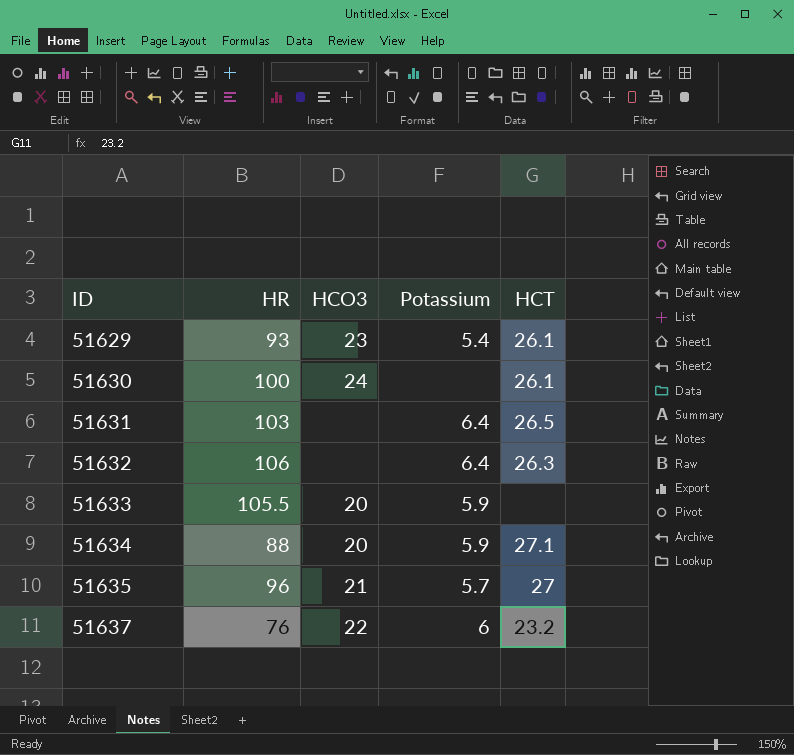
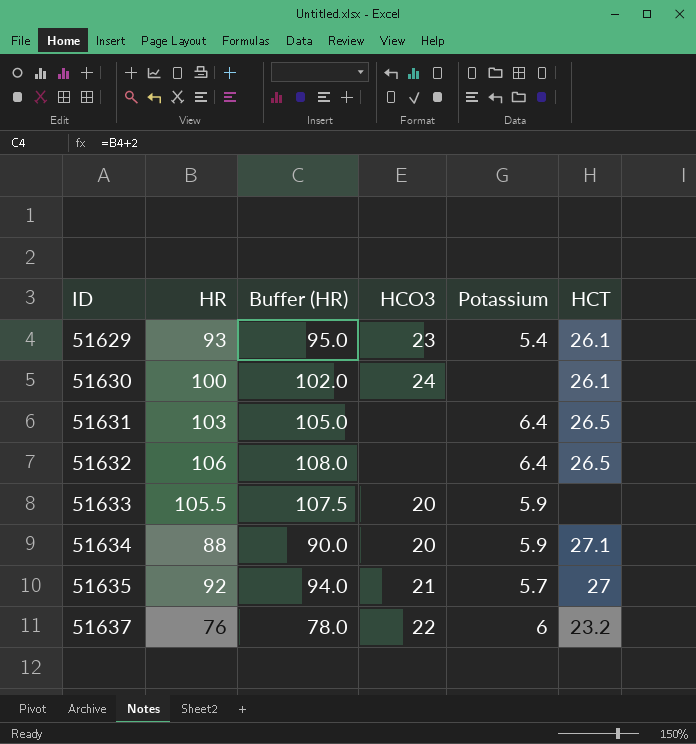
column Buffer (HR) | formula: none -> [HR] + 2
51632 | HCT: 26.3 -> 26.5
51635 | HR: 96 -> 92

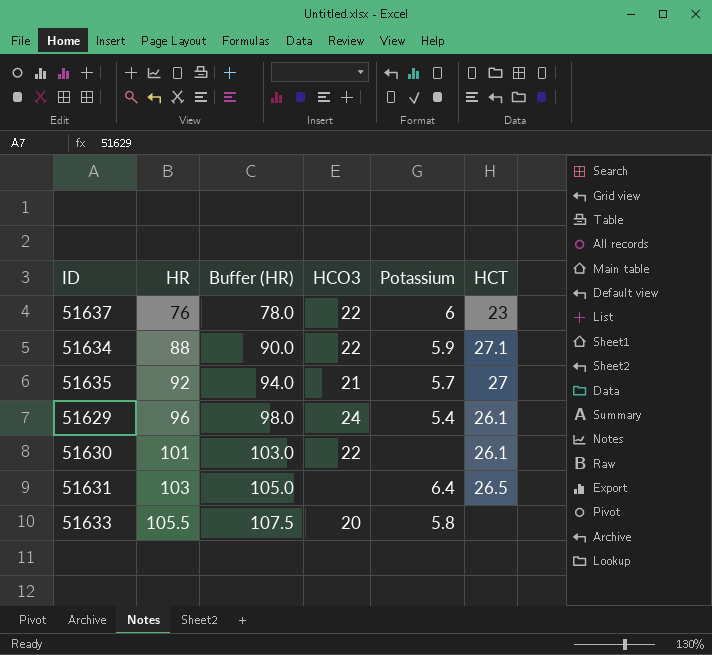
row order: ID ascending -> HR ascending
row 51632: 106 | 108.0 | none | 6.4 | 26.5 -> none
51637 | HCT: 23.2 -> 23
51634 | HCO3: 20 -> 22
51629 | HR: 93 -> 96
51629 | Buffer (HR): 95.0 -> 98.0
51629 | HCO3: 23 -> 24
51630 | HR: 100 -> 101
51630 | Buffer (HR): 102.0 -> 103.0
51630 | HCO3: 24 -> 22
51633 | Potassium: 5.9 -> 5.8

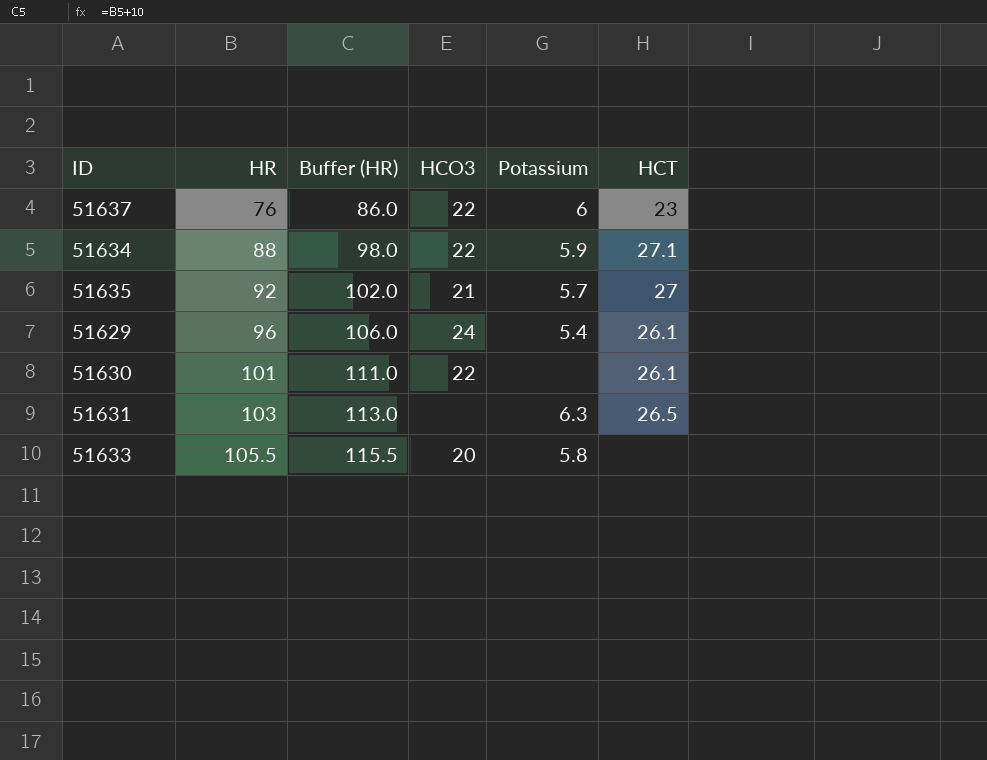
column Buffer (HR) | formula: [HR] + 2 -> [HR] + 10
51631 | Potassium: 6.4 -> 6.3

